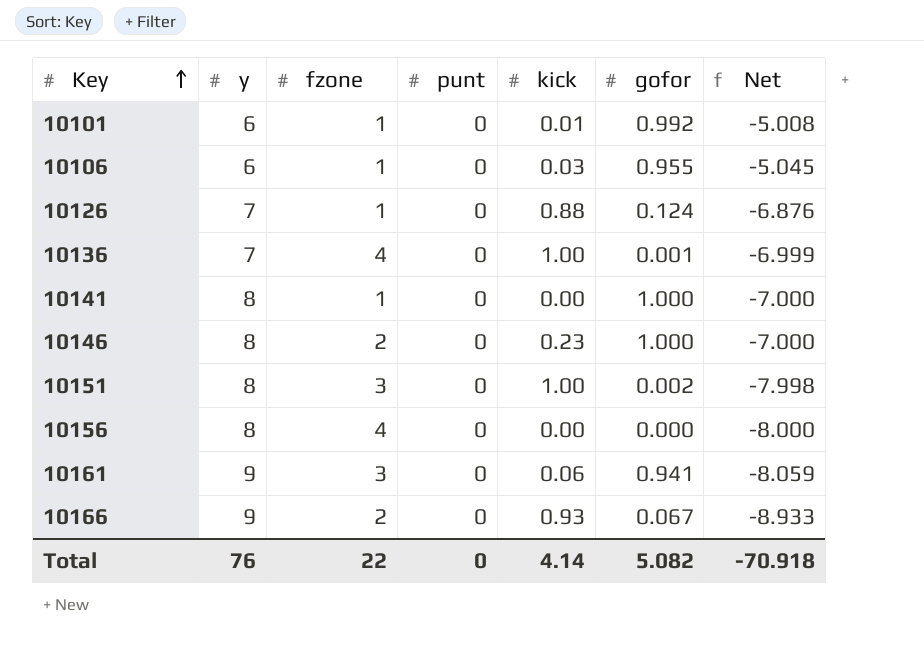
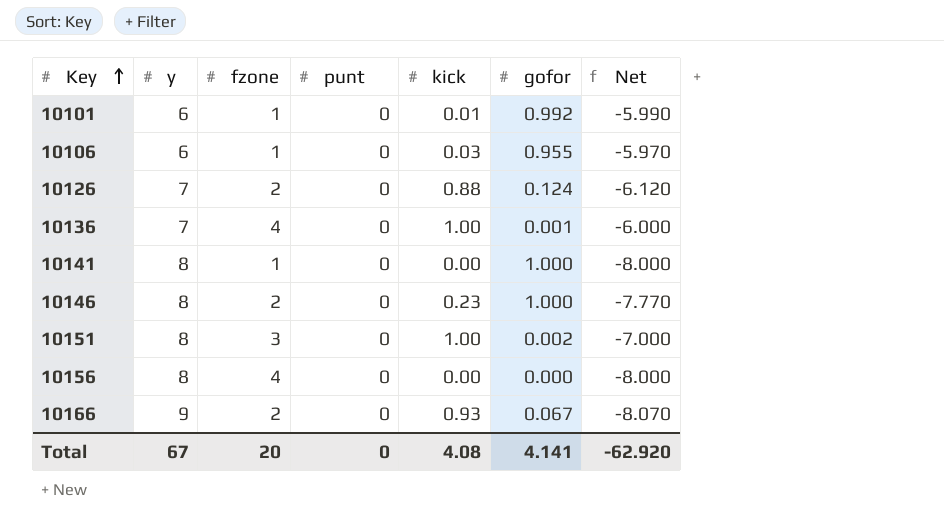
column Net | formula: [gofor] - [y] -> [kick] - [y]
row 10161: 9 | 3 | 0 | 0.06 | 0.941 | -8.059 -> none
10126 | fzone: 1 -> 2
Total | y: 76 -> 67
Total | fzone: 22 -> 20
Total | kick: 4.14 -> 4.08
Total | gofor: 5.082 -> 4.141
Total | Net: -70.918 -> -62.920

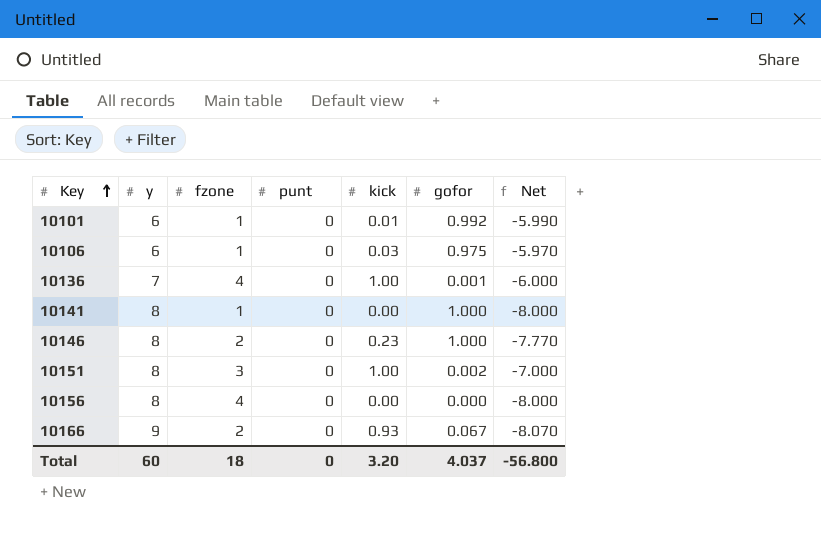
row 10126: 7 | 2 | 0 | 0.88 | 0.124 | -6.120 -> none
10106 | gofor: 0.955 -> 0.975
Total | y: 67 -> 60
Total | fzone: 20 -> 18
Total | kick: 4.08 -> 3.20
Total | gofor: 4.141 -> 4.037
Total | Net: -62.920 -> -56.800

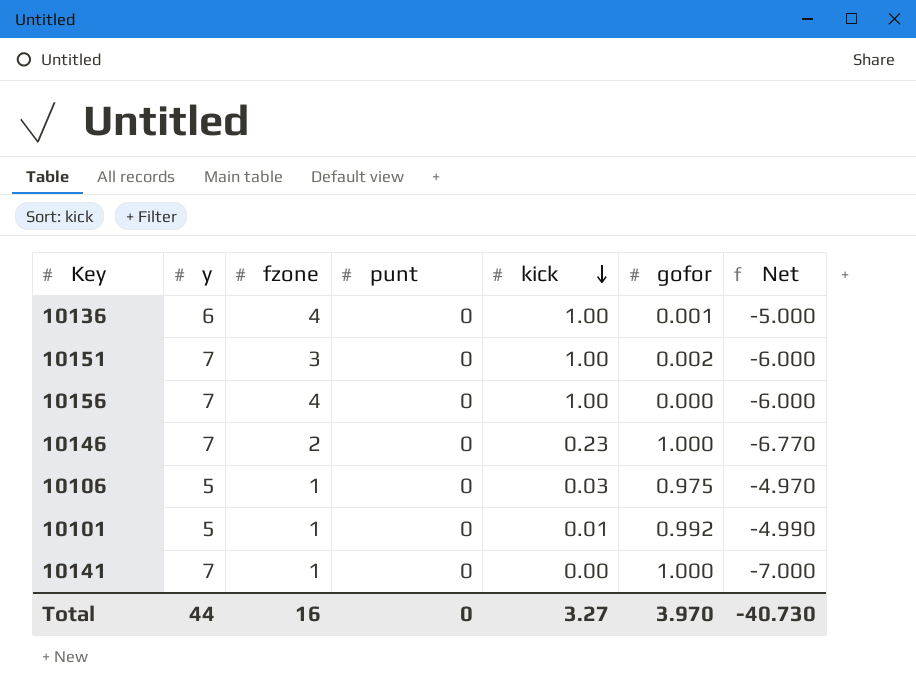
row order: Key ascending -> kick descending
row 10166: 9 | 2 | 0 | 0.93 | 0.067 | -8.070 -> none
10136 | y: 7 -> 6
10136 | Net: -6.000 -> -5.000
10151 | y: 8 -> 7
10151 | Net: -7.000 -> -6.000
10156 | y: 8 -> 7
10156 | kick: 0.00 -> 1.00
10156 | Net: -8.000 -> -6.000
10146 | y: 8 -> 7
10146 | Net: -7.770 -> -6.770
10106 | y: 6 -> 5
10106 | Net: -5.970 -> -4.970
10101 | y: 6 -> 5
10101 | Net: -5.990 -> -4.990
10141 | y: 8 -> 7
10141 | Net: -8.000 -> -7.000
Total | y: 60 -> 44
Total | fzone: 18 -> 16
Total | kick: 3.20 -> 3.27
Total | gofor: 4.037 -> 3.970
Total | Net: -56.800 -> -40.730

